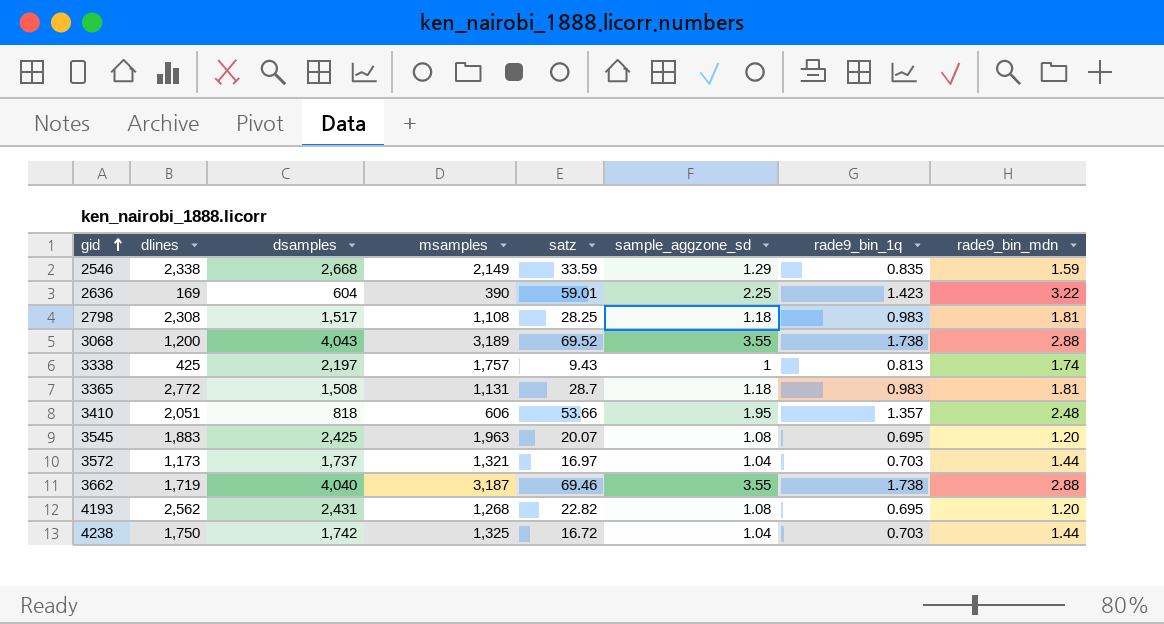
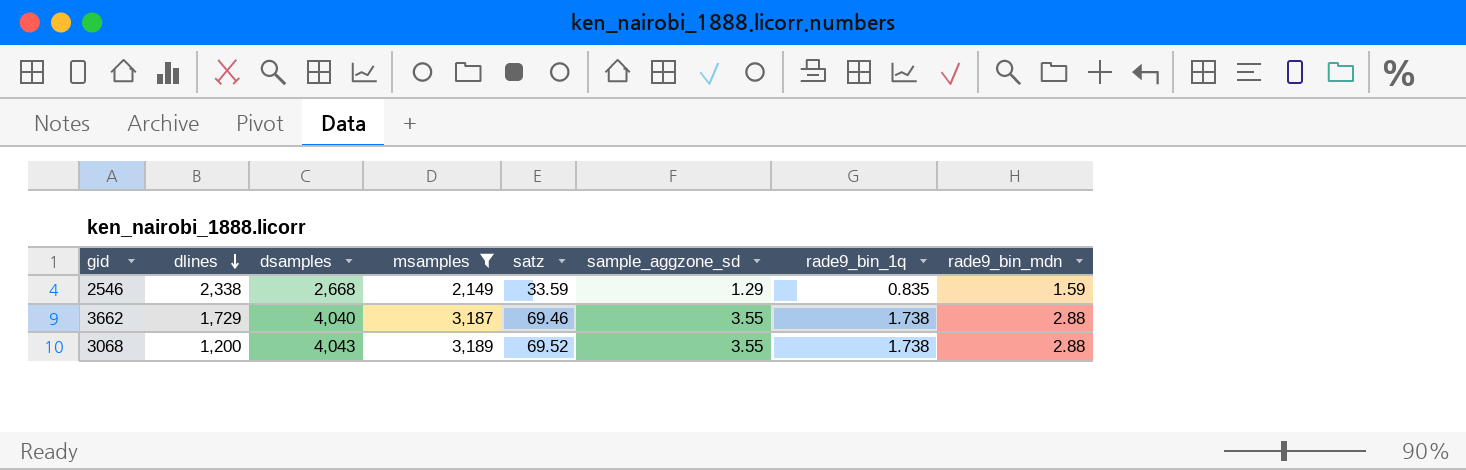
filter: none -> msamples >= 2,149
row order: gid ascending -> dlines descending
3662 | dlines: 1,719 -> 1,729

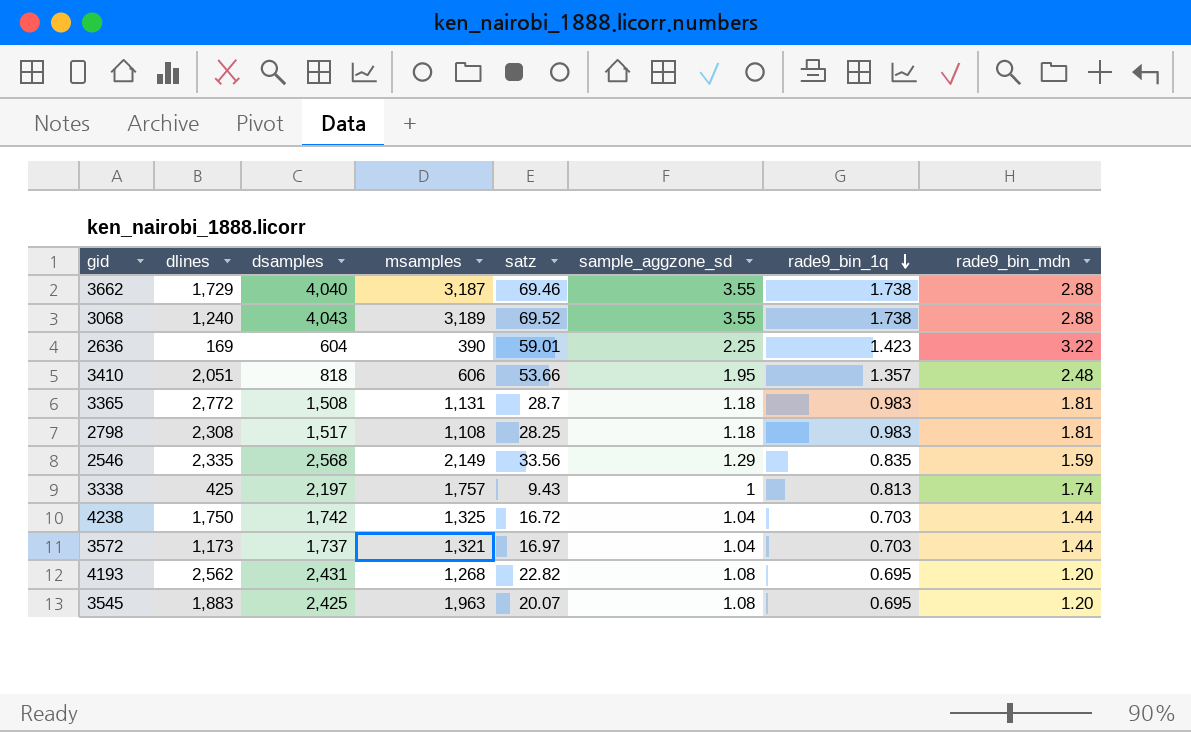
filter: msamples >= 2,149 -> none
row order: dlines descending -> rade9_bin_1q descending
3068 | dlines: 1,200 -> 1,240
2546 | dlines: 2,338 -> 2,335
2546 | dsamples: 2,668 -> 2,568
2546 | satz: 33.59 -> 33.56

